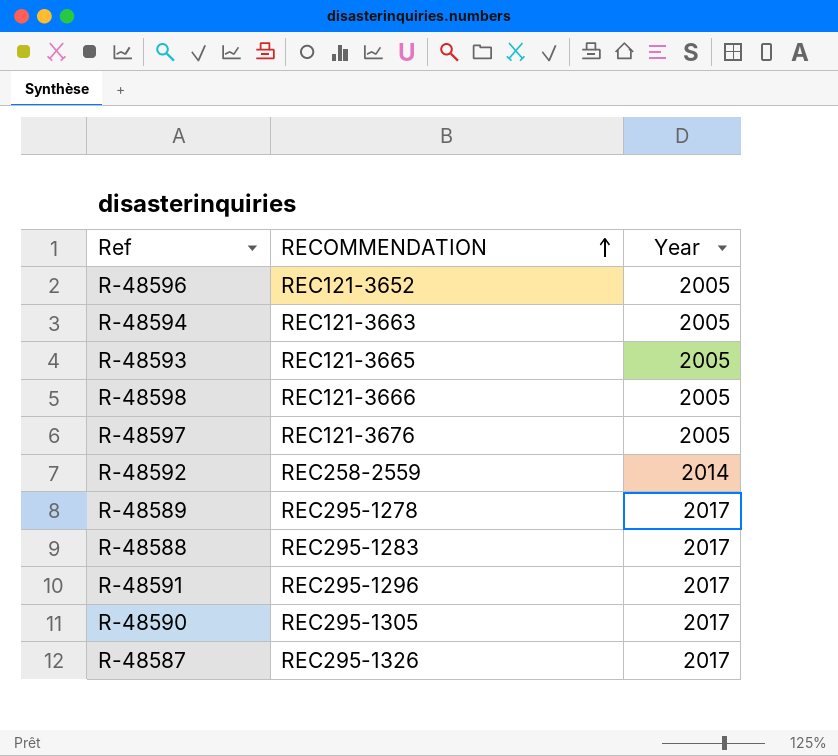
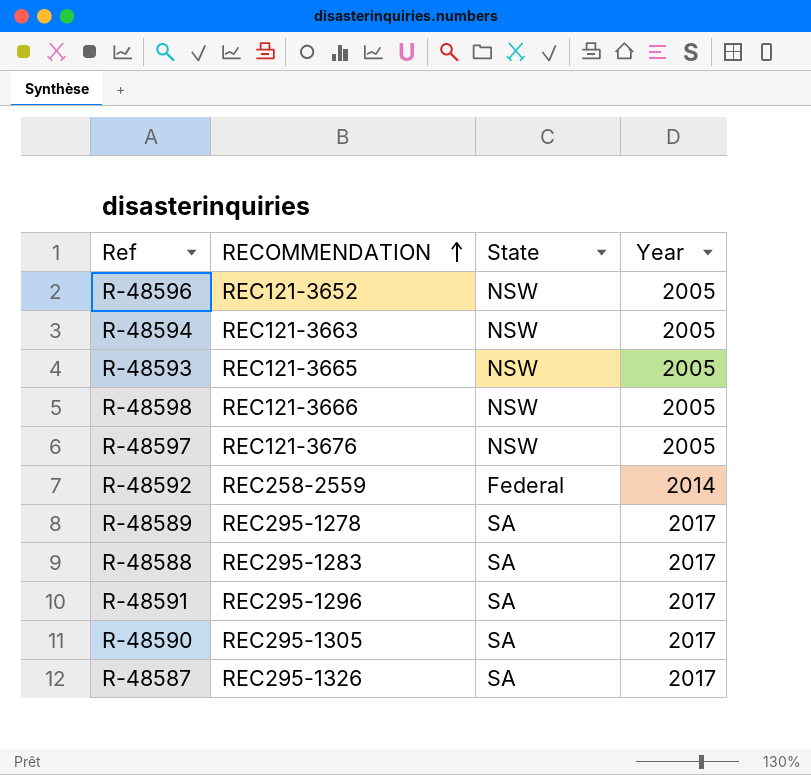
column State | position: none -> 3

